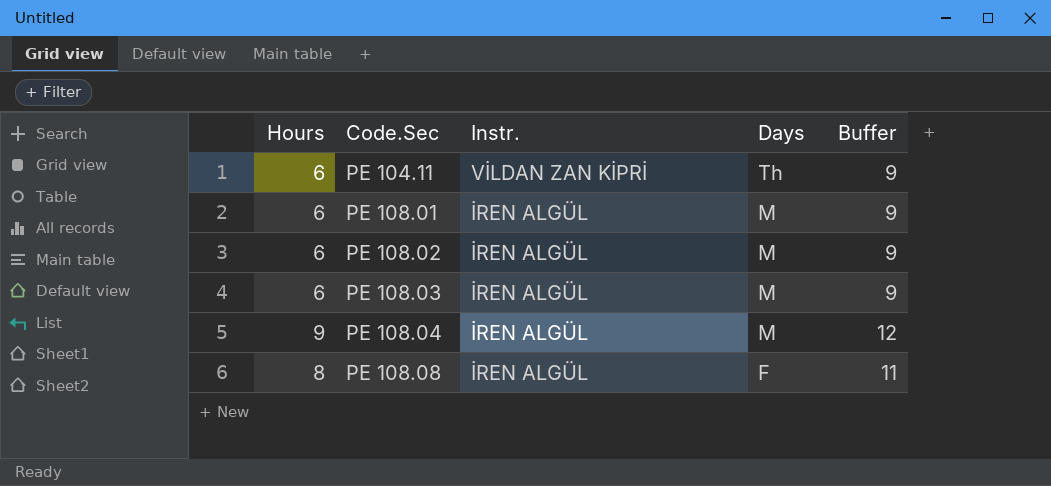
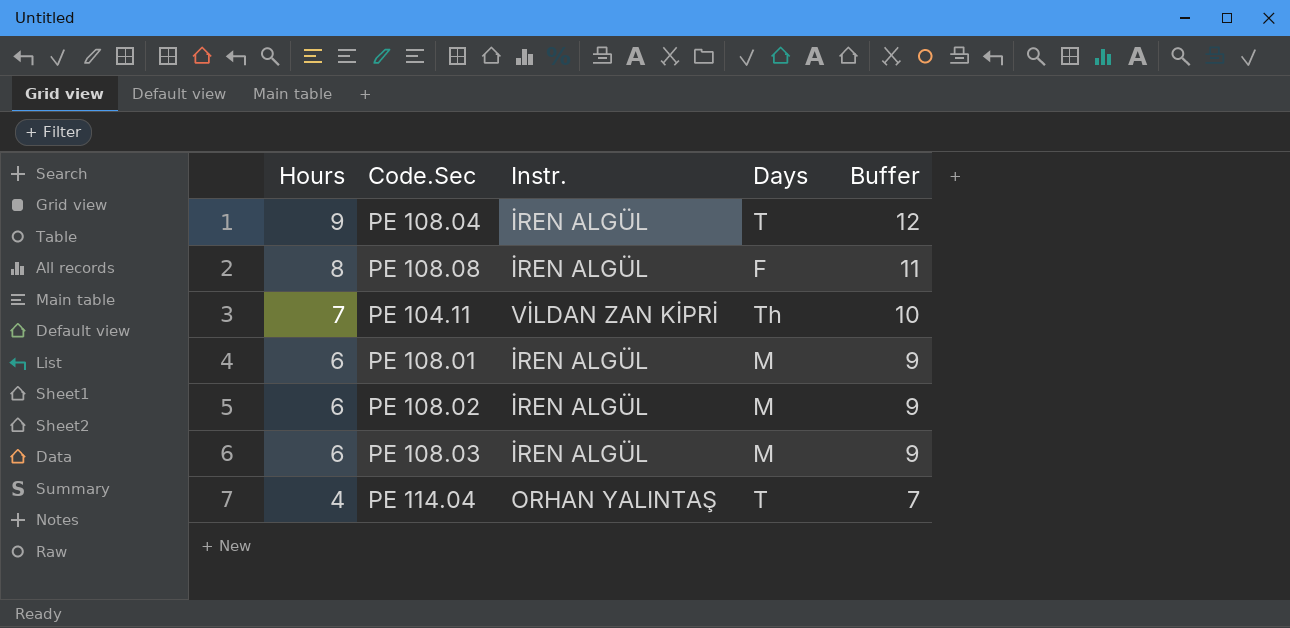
row order: Code.Sec ascending -> Hours descending
PE 108.04 | Days: M -> T
PE 104.11 | Hours: 6 -> 7
PE 104.11 | Buffer: 9 -> 10
row PE 114.04: none -> 4 | ORHAN YALINTAŞ | T | 7

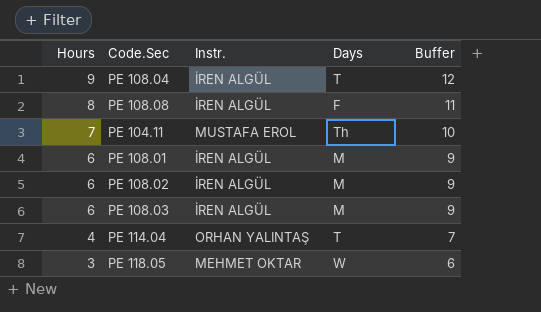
PE 104.11 | Instr.: VİLDAN ZAN KİPRİ -> MUSTAFA EROL
row PE 118.05: none -> 3 | MEHMET OKTAR | W | 6

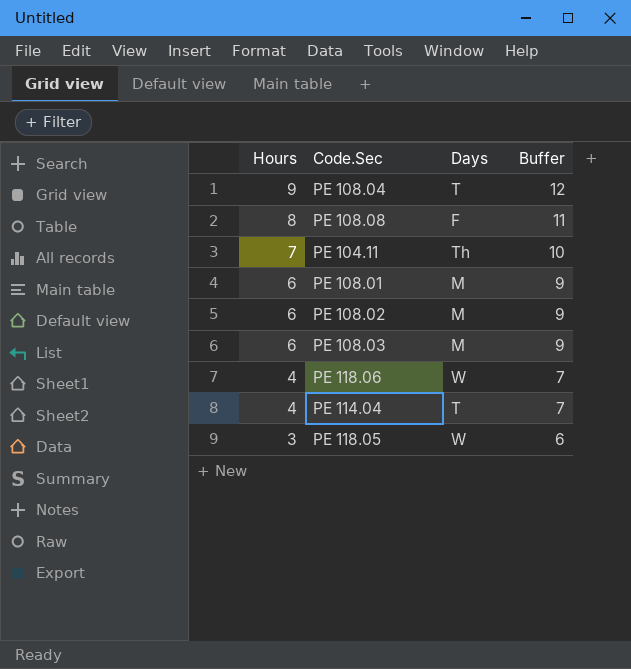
column Instr. | position: 3 -> none
row PE 118.06: none -> 4 | W | 7

